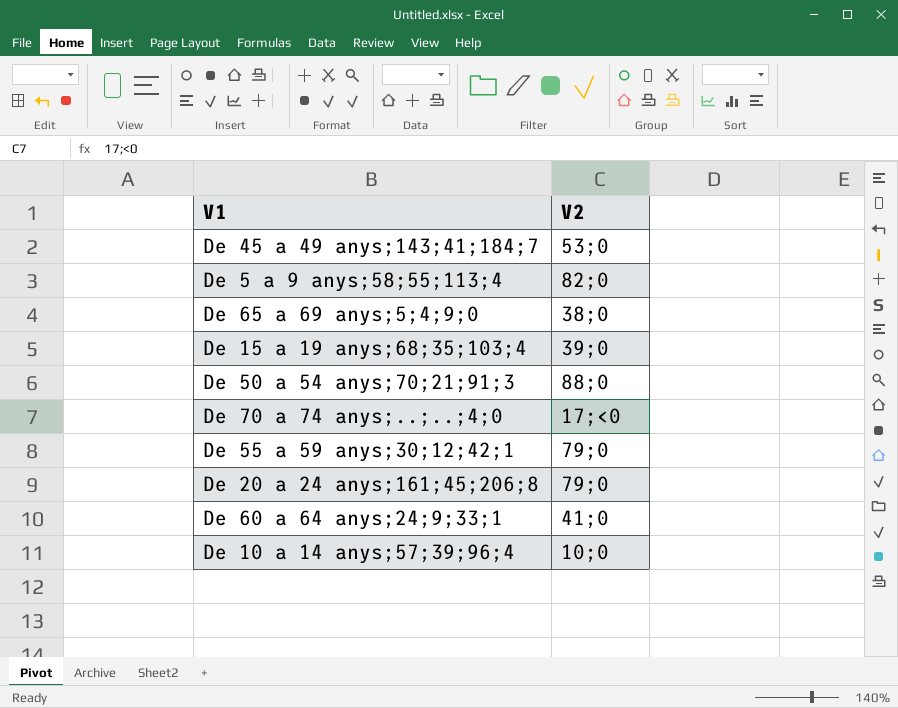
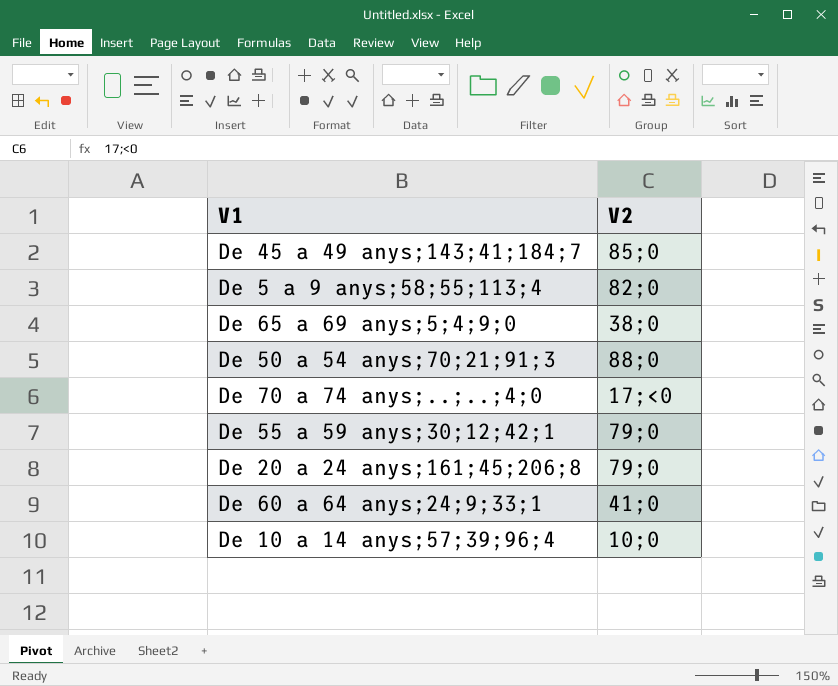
row De 15 a 19 anys;68;35;103;4: 39;0 -> none
De 45 a 49 anys;143;41;184;7 | V2: 53;0 -> 85;0

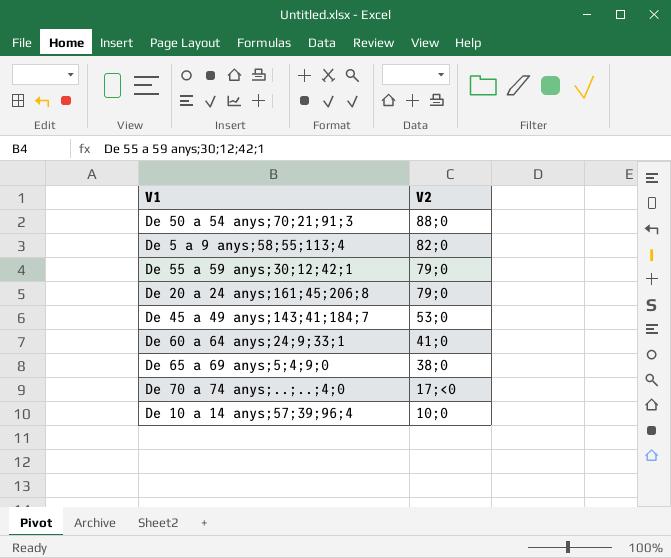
row order: none -> V2 descending
De 45 a 49 anys;143;41;184;7 | V2: 85;0 -> 53;0

